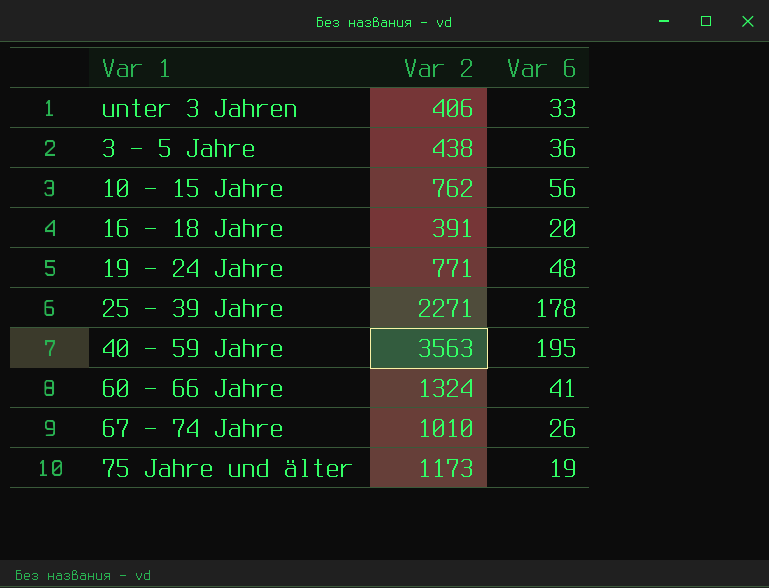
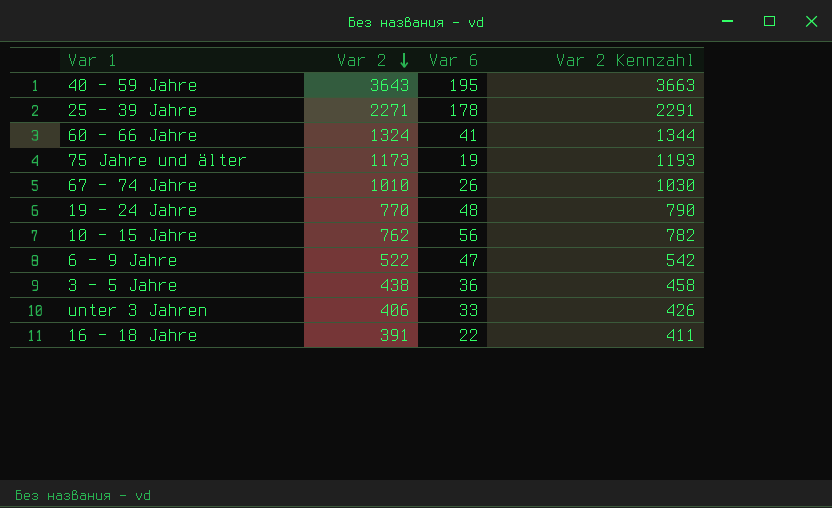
row order: none -> Var 2 descending
column Var 2 Kennzahl | formula: none -> [Var 2] + 20
40 - 59 Jahre | Var 2: 3563 -> 3643
19 - 24 Jahre | Var 2: 771 -> 770
row 6 - 9 Jahre: none -> 522 | 47 | 542
16 - 18 Jahre | Var 6: 20 -> 22

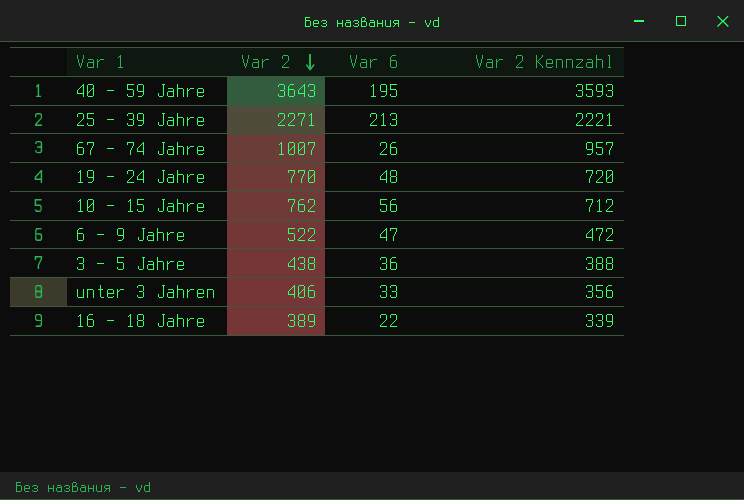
column Var 2 Kennzahl | formula: [Var 2] + 20 -> [Var 2] - 50
row 60 - 66 Jahre: 1324 | 41 | 1344 -> none
row 75 Jahre und älter: 1173 | 19 | 1193 -> none
25 - 39 Jahre | Var 6: 178 -> 213
67 - 74 Jahre | Var 2: 1010 -> 1007
16 - 18 Jahre | Var 2: 391 -> 389

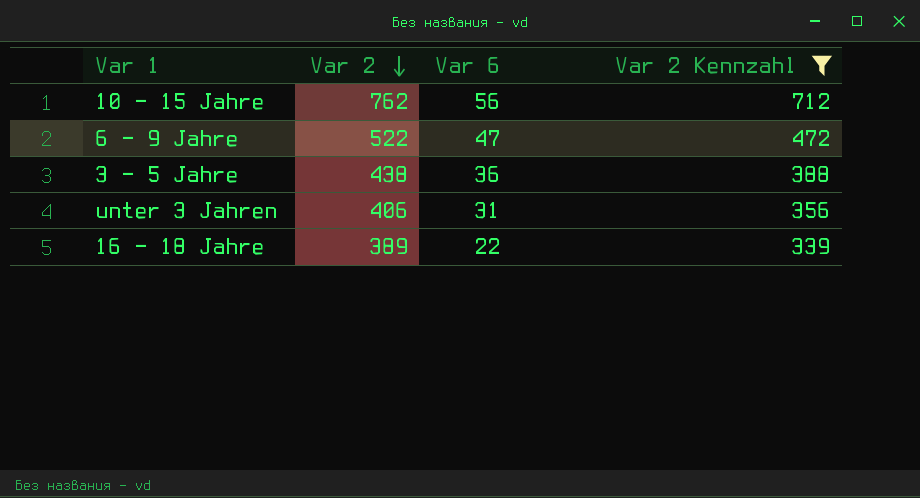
filter: none -> Var 2 Kennzahl <= 712
unter 3 Jahren | Var 6: 33 -> 31

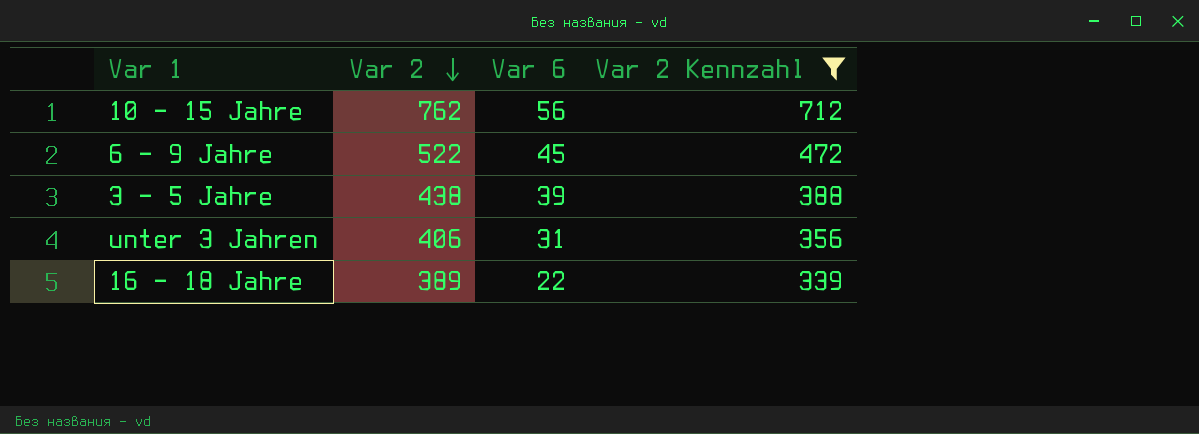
6 - 9 Jahre | Var 6: 47 -> 45
3 - 5 Jahre | Var 6: 36 -> 39

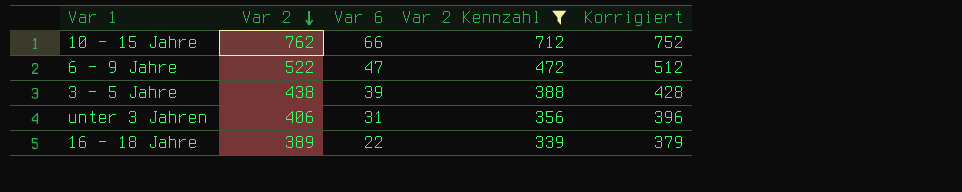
column Korrigiert | formula: none -> [Var 2] - 10
10 - 15 Jahre | Var 6: 56 -> 66
6 - 9 Jahre | Var 6: 45 -> 47

